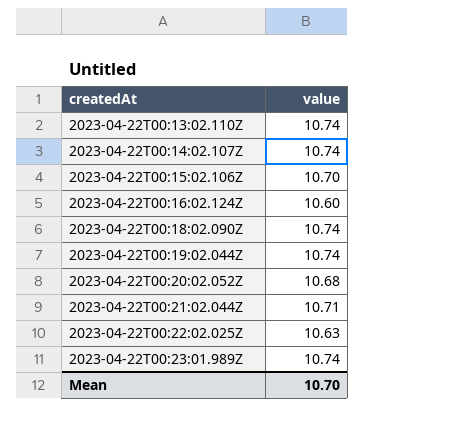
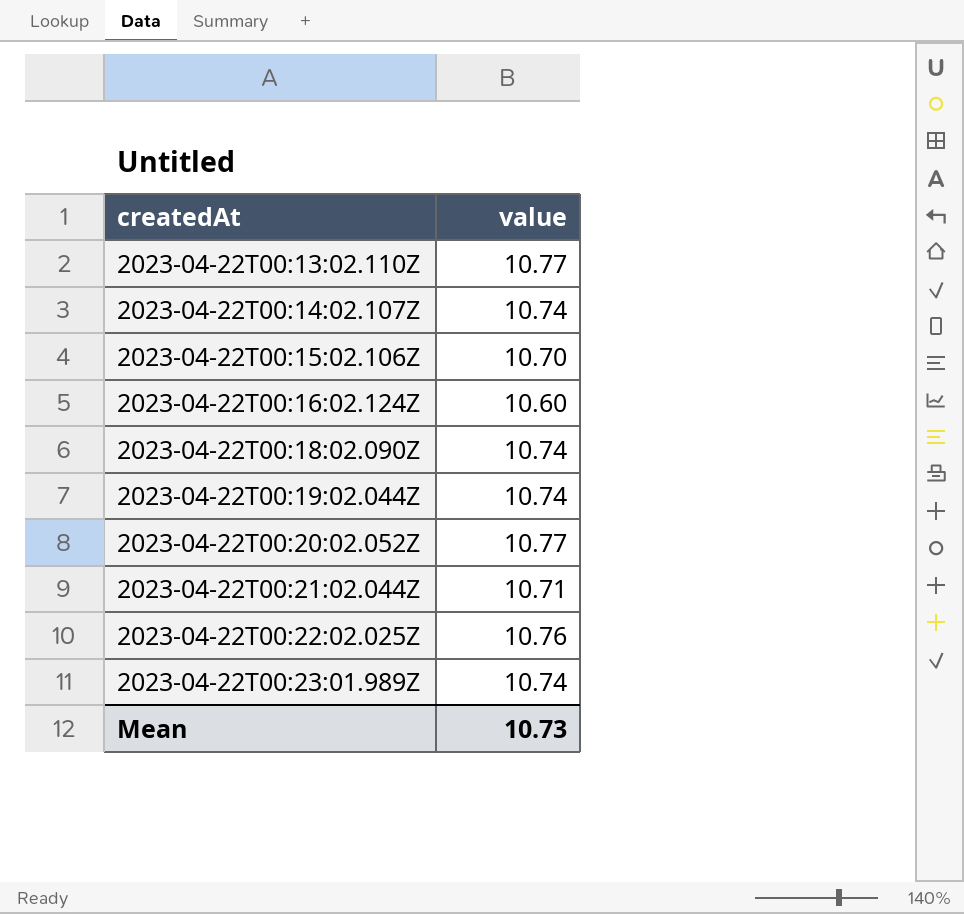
2023-04-22T00:13:02.110Z | value: 10.74 -> 10.77
2023-04-22T00:20:02.052Z | value: 10.68 -> 10.77
2023-04-22T00:22:02.025Z | value: 10.63 -> 10.76
Mean | value: 10.70 -> 10.73

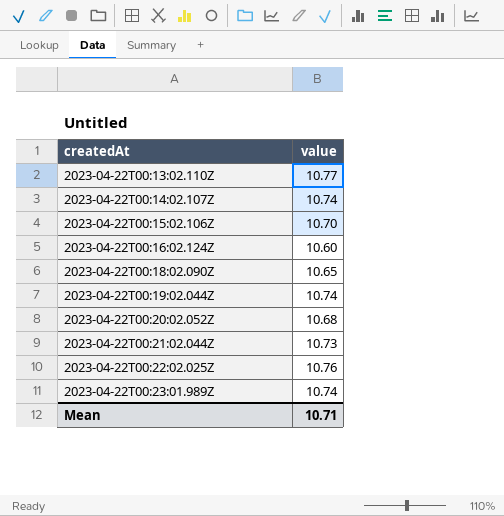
2023-04-22T00:18:02.090Z | value: 10.74 -> 10.65
2023-04-22T00:20:02.052Z | value: 10.77 -> 10.68
2023-04-22T00:21:02.044Z | value: 10.71 -> 10.73
Mean | value: 10.73 -> 10.71

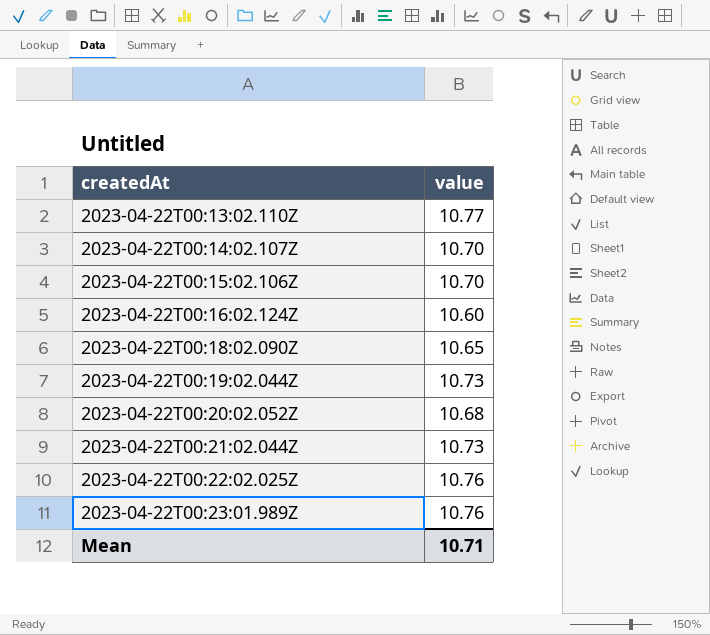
2023-04-22T00:14:02.107Z | value: 10.74 -> 10.70
2023-04-22T00:19:02.044Z | value: 10.74 -> 10.73
2023-04-22T00:23:01.989Z | value: 10.74 -> 10.76

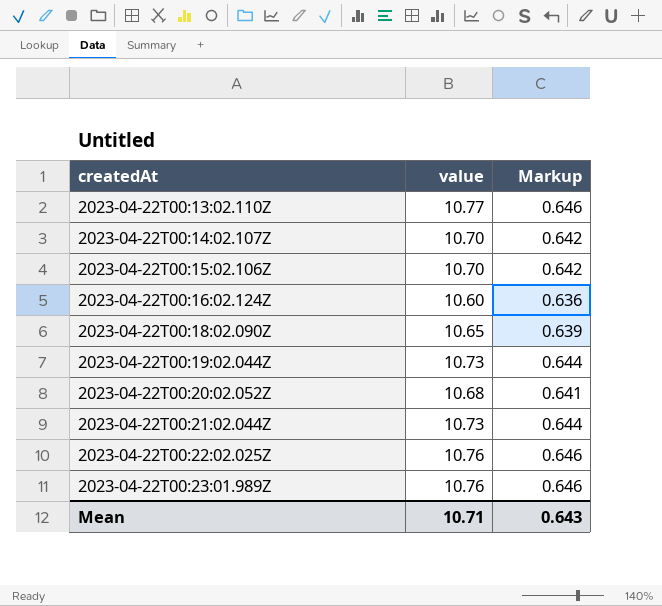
column Markup | formula: none -> [value] * 0.06

